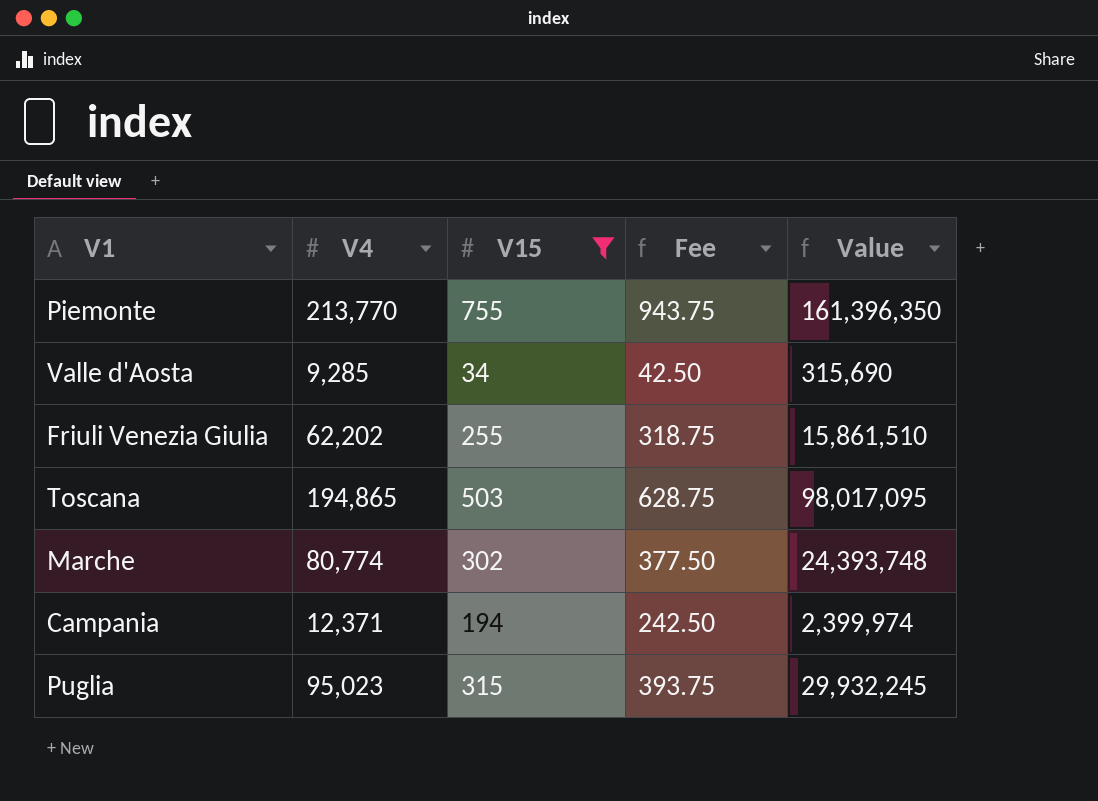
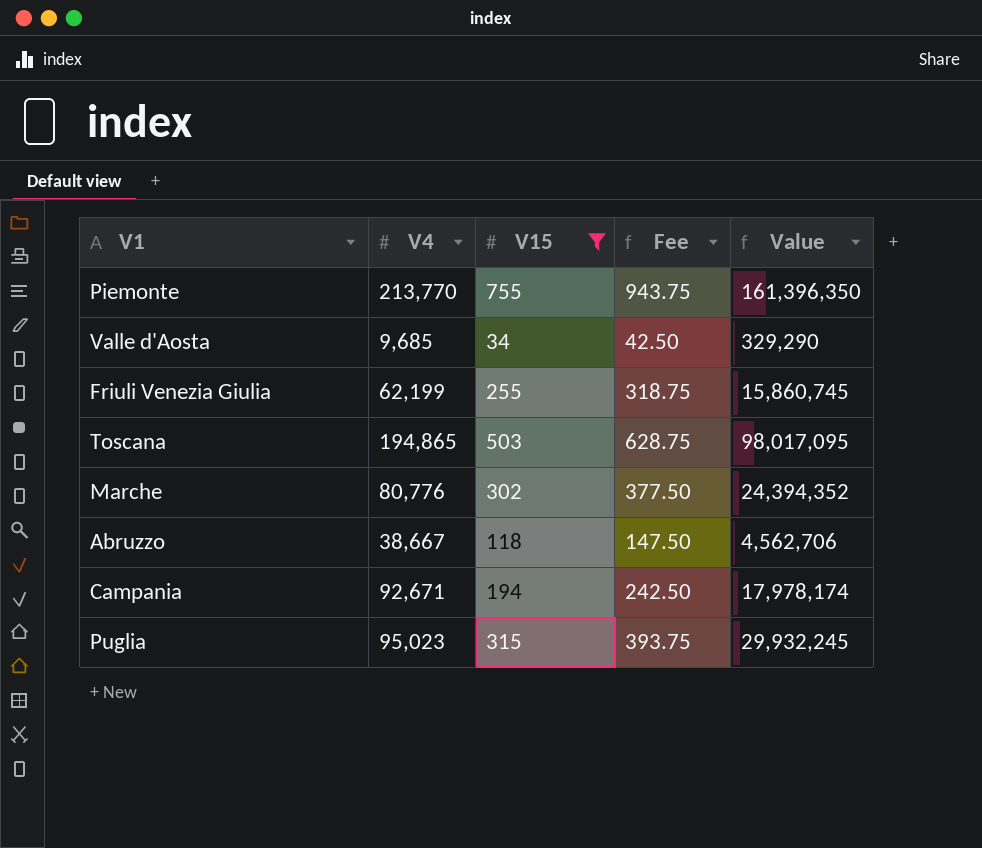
Valle d'Aosta | V4: 9,285 -> 9,685
Valle d'Aosta | Value: 315,690 -> 329,290
Friuli Venezia Giulia | V4: 62,202 -> 62,199
Friuli Venezia Giulia | Value: 15,861,510 -> 15,860,745
Marche | V4: 80,774 -> 80,776
Marche | Value: 24,393,748 -> 24,394,352
row Abruzzo: none -> 38,667 | 118 | 147.50 | 4,562,706
Campania | V4: 12,371 -> 92,671
Campania | Value: 2,399,974 -> 17,978,174

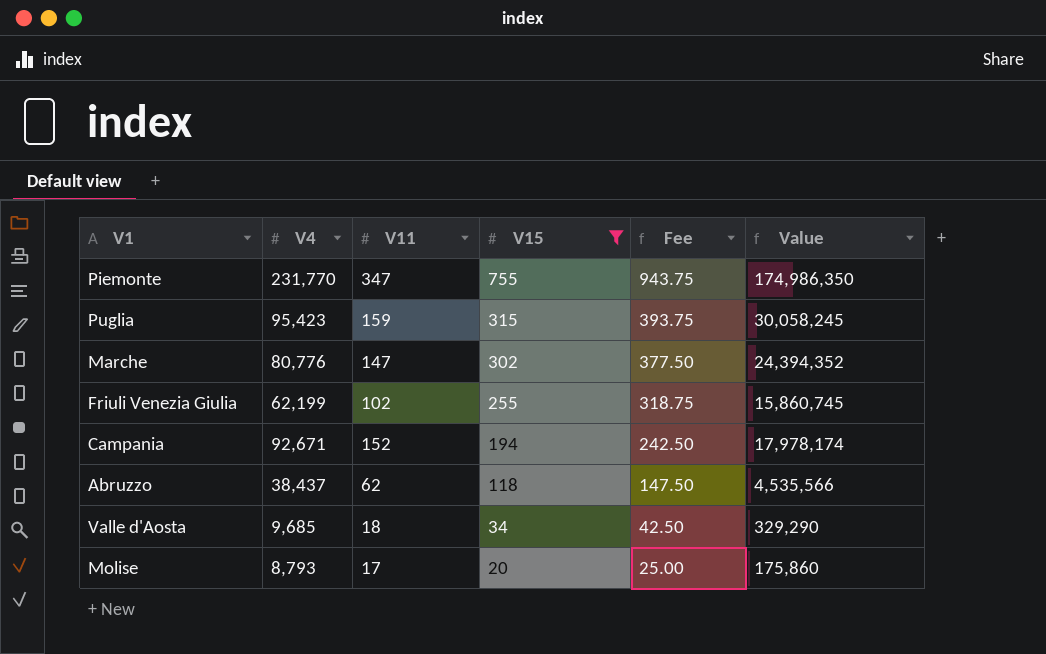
row order: none -> V15 descending
column V11 | position: none -> 3
row Toscana: 194,865 | 503 | 628.75 | 98,017,095 -> none
Piemonte | V4: 213,770 -> 231,770
Piemonte | Value: 161,396,350 -> 174,986,350
Puglia | V4: 95,023 -> 95,423
Puglia | Value: 29,932,245 -> 30,058,245
Abruzzo | V4: 38,667 -> 38,437
Abruzzo | Value: 4,562,706 -> 4,535,566
row Molise: none -> 8,793 | 17 | 20 | 25.00 | 175,860

